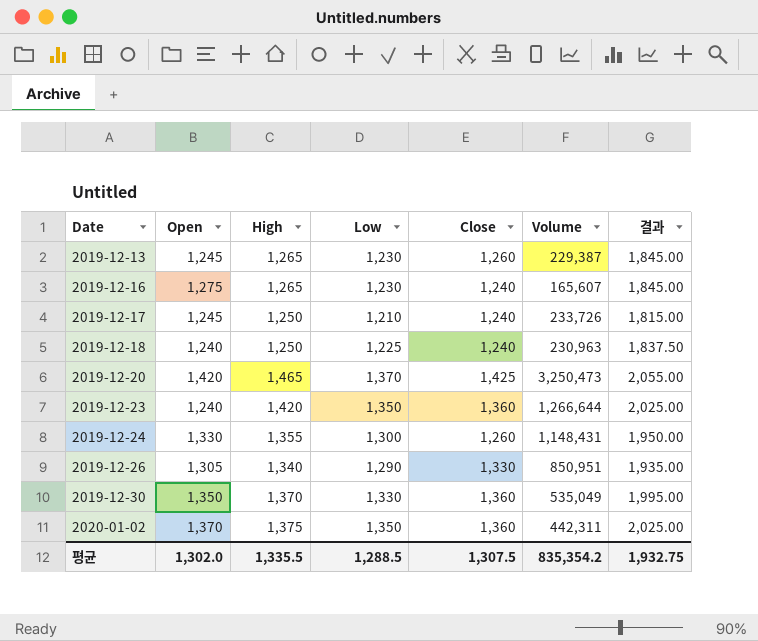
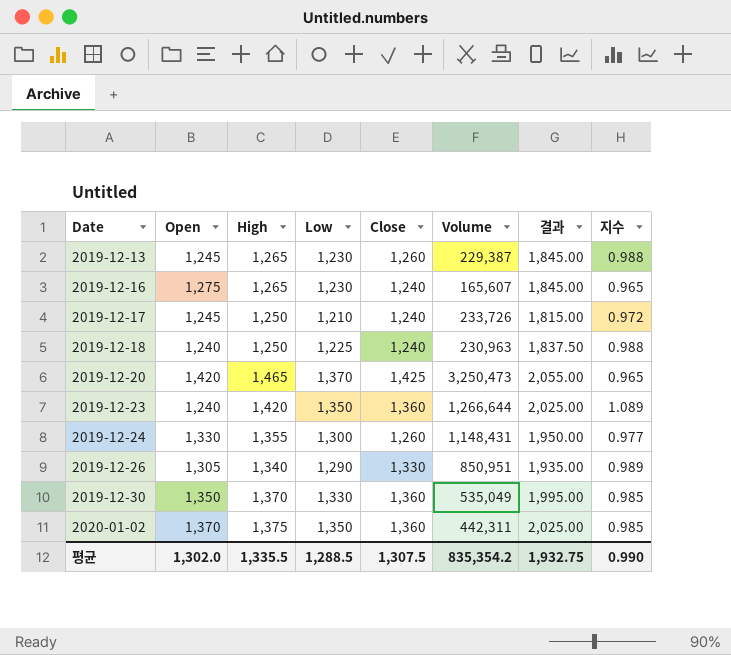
column 지수 | formula: none -> [Low] / [Open]

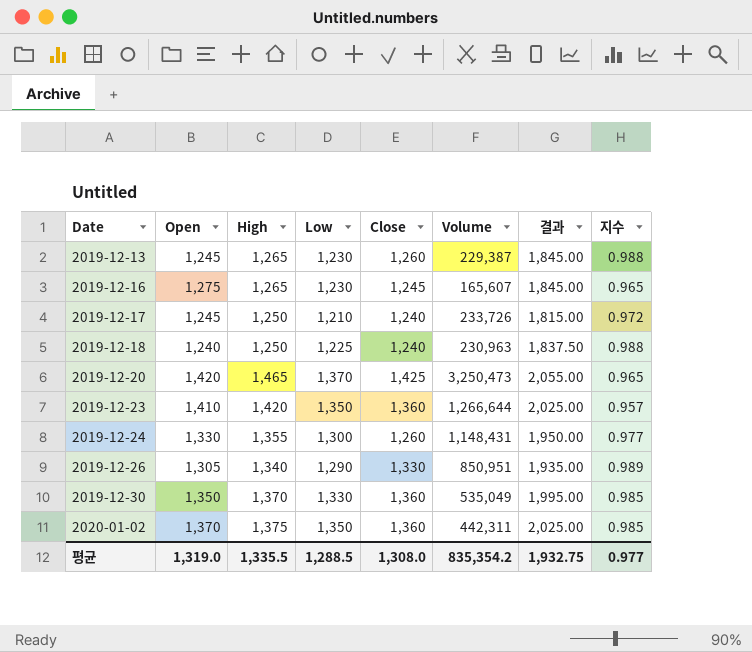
2019-12-16 | Close: 1,240 -> 1,245
2019-12-23 | Open: 1,240 -> 1,410
2019-12-23 | 지수: 1.089 -> 0.957
평균 | Open: 1,302.0 -> 1,319.0
평균 | Close: 1,307.5 -> 1,308.0
평균 | 지수: 0.990 -> 0.977

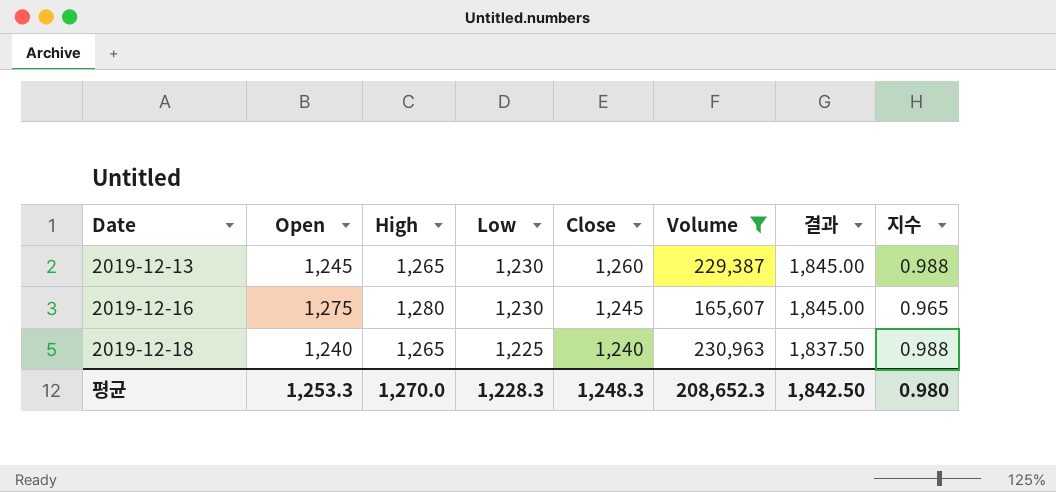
filter: none -> Volume <= 230,963
2019-12-16 | High: 1,265 -> 1,280
2019-12-18 | High: 1,250 -> 1,265
평균 | Open: 1,319.0 -> 1,253.3
평균 | High: 1,335.5 -> 1,270.0
평균 | Low: 1,288.5 -> 1,228.3
평균 | Close: 1,308.0 -> 1,248.3
평균 | Volume: 835,354.2 -> 208,652.3
평균 | 결과: 1,932.75 -> 1,842.50
평균 | 지수: 0.977 -> 0.980

